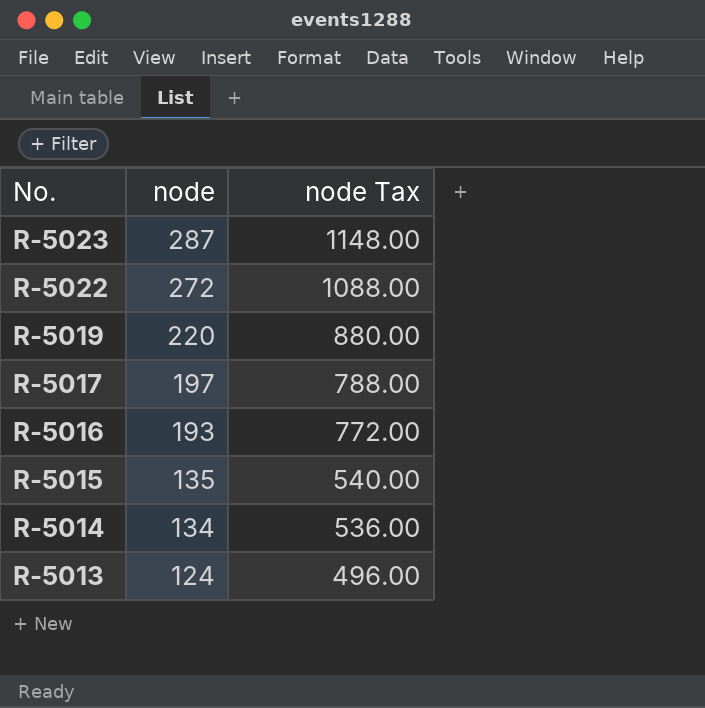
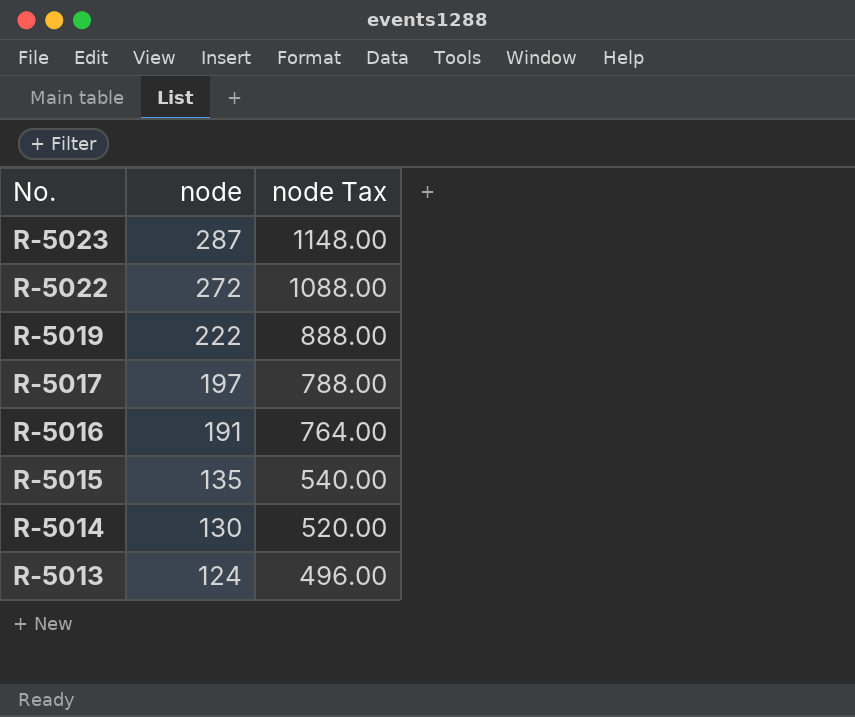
R-5019 | node: 220 -> 222
R-5019 | node Tax: 880.00 -> 888.00
R-5016 | node: 193 -> 191
R-5016 | node Tax: 772.00 -> 764.00
R-5014 | node: 134 -> 130
R-5014 | node Tax: 536.00 -> 520.00

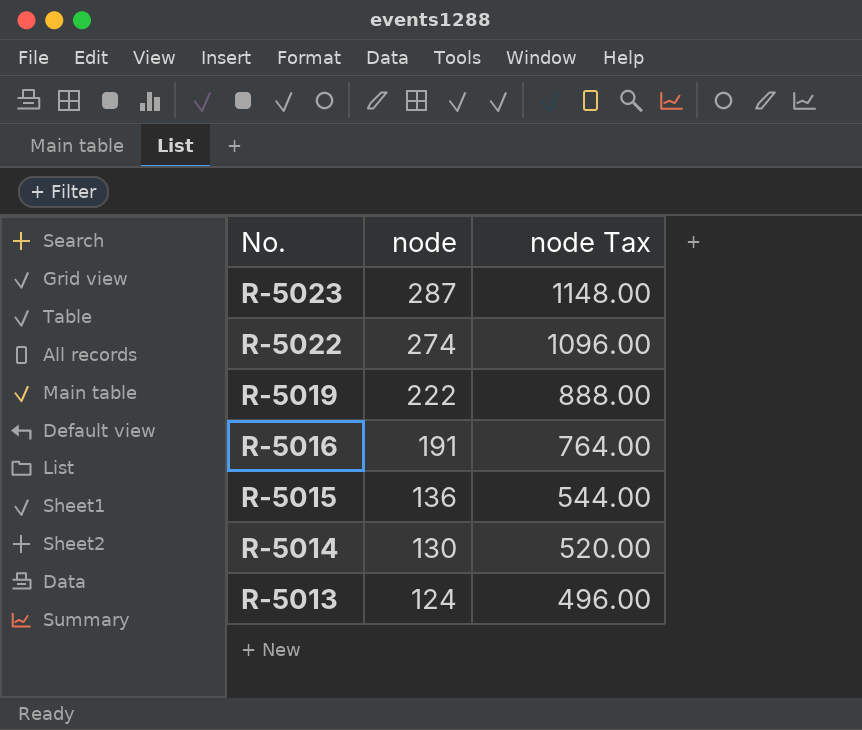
row R-5017: 197 | 788.00 -> none
R-5022 | node: 272 -> 274
R-5022 | node Tax: 1088.00 -> 1096.00
R-5015 | node: 135 -> 136
R-5015 | node Tax: 540.00 -> 544.00

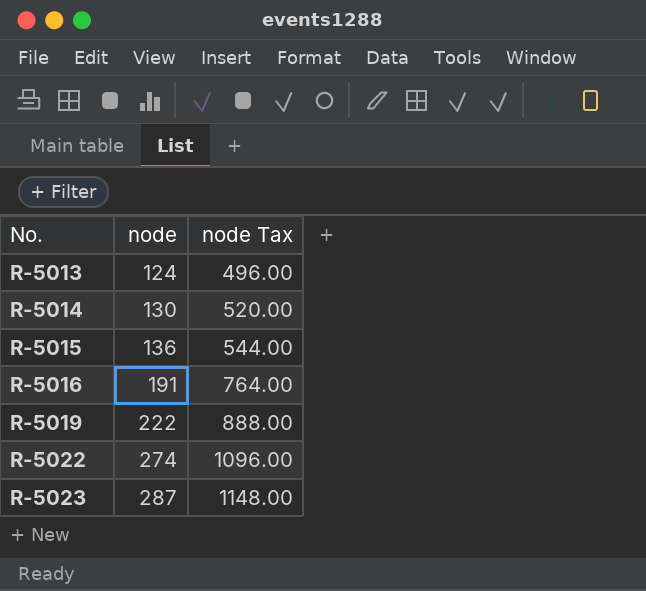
row order: No. descending -> No. ascending

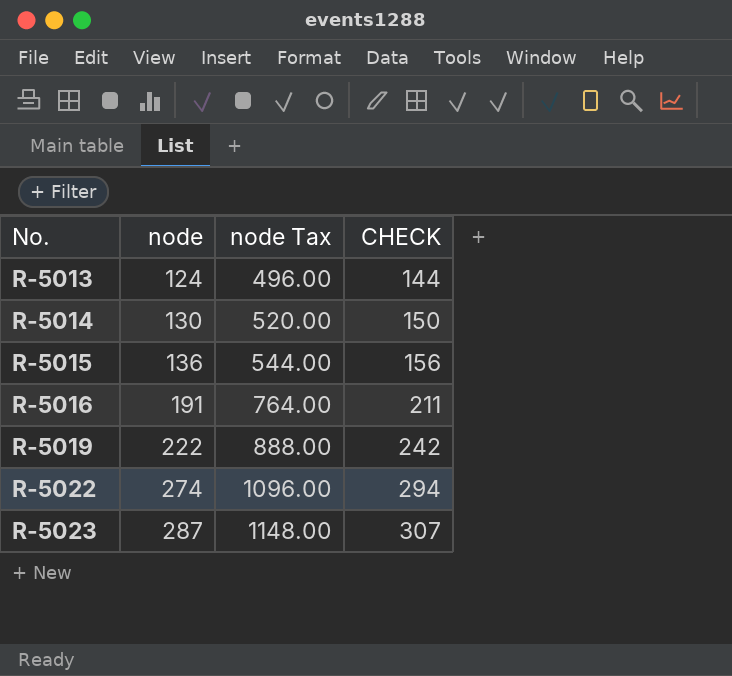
column CHECK | formula: none -> [node] + 20

